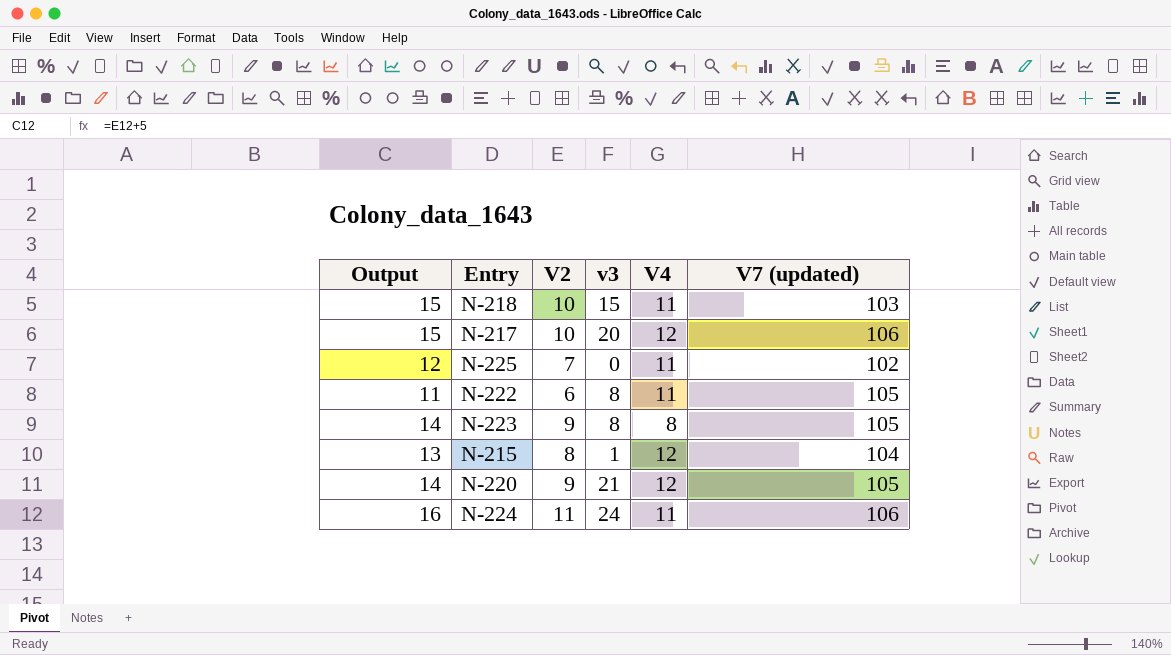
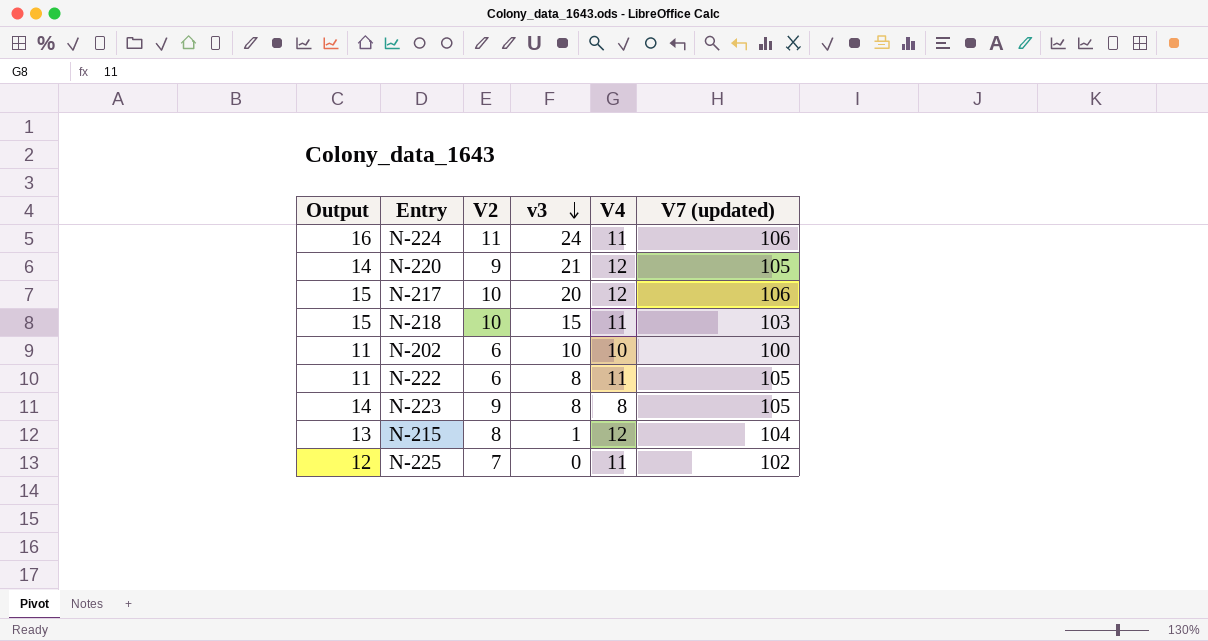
row order: none -> v3 descending
row N-202: none -> 11 | 6 | 10 | 10 | 100

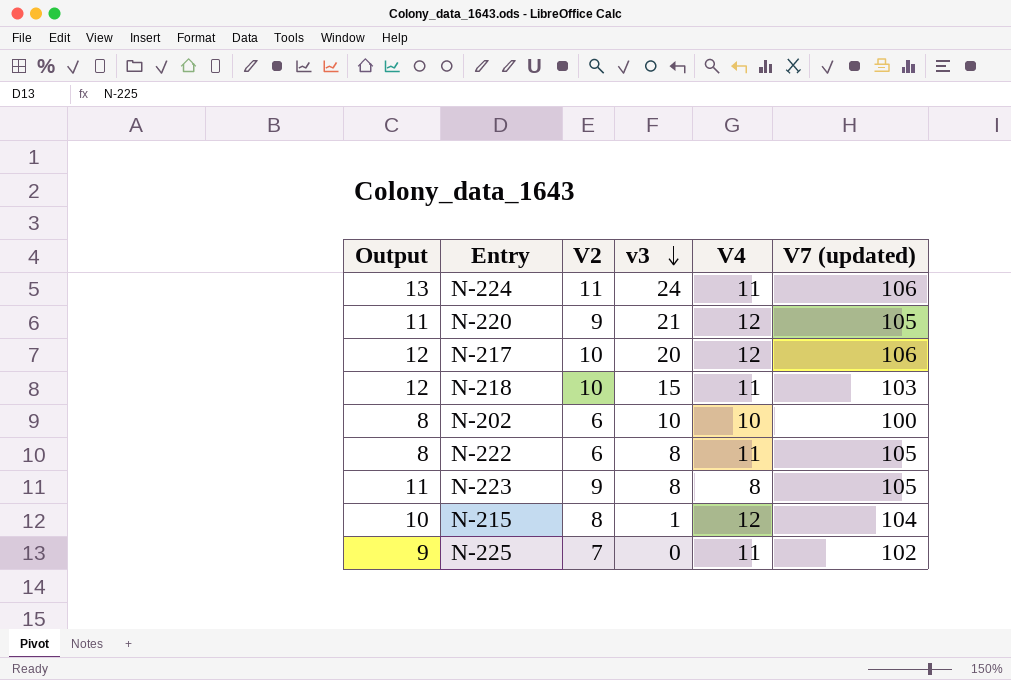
column Output | formula: [V2] + 5 -> [V2] + 2

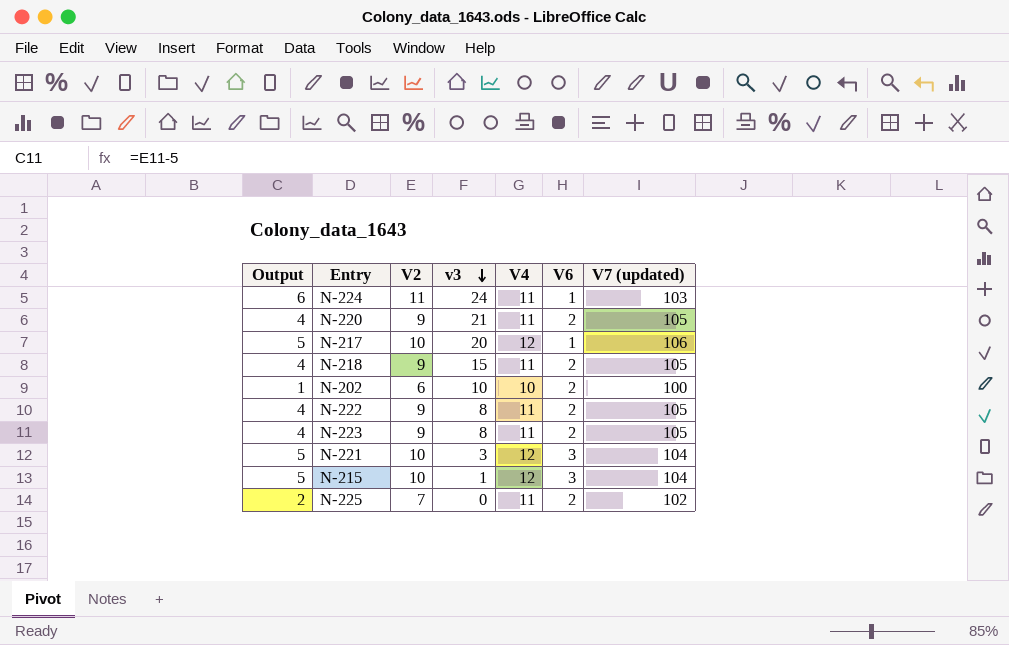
column Output | formula: [V2] + 2 -> [V2] - 5
column V6 | position: none -> 6
N-224 | V7 (updated): 106 -> 103
N-220 | V4: 12 -> 11
N-218 | V2: 10 -> 9
N-218 | V7 (updated): 103 -> 105
N-222 | V2: 6 -> 9
N-223 | V4: 8 -> 11
row N-221: none -> 5 | 10 | 3 | 12 | 3 | 104
N-215 | V2: 8 -> 10

